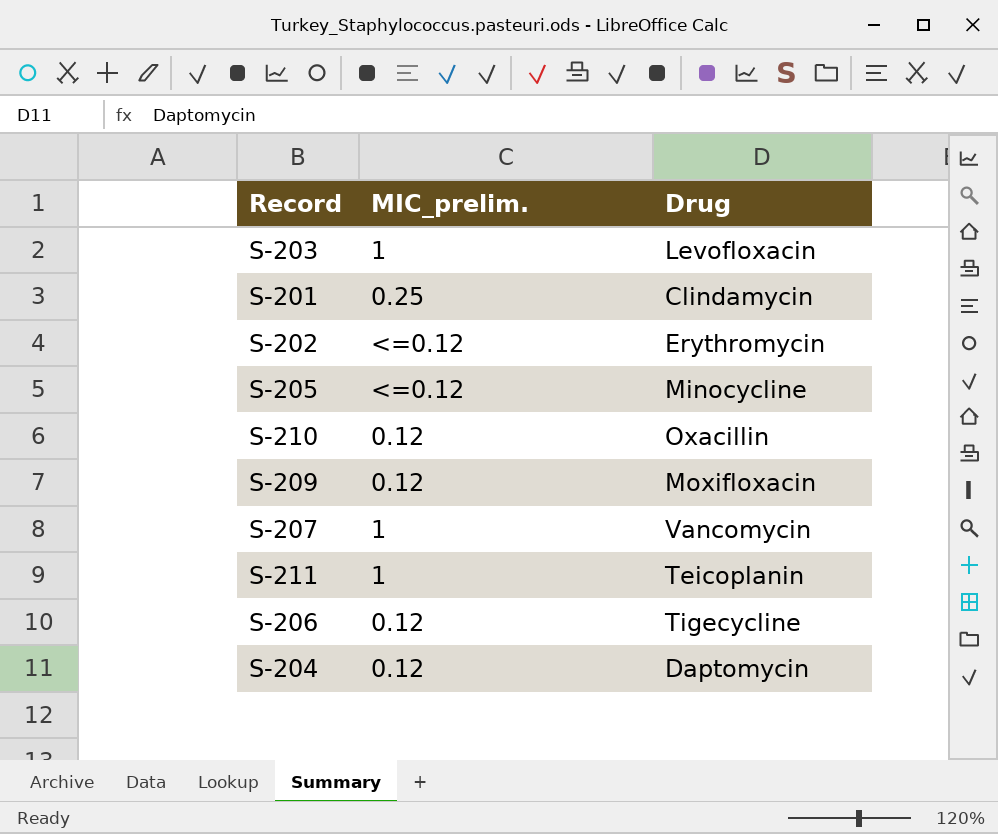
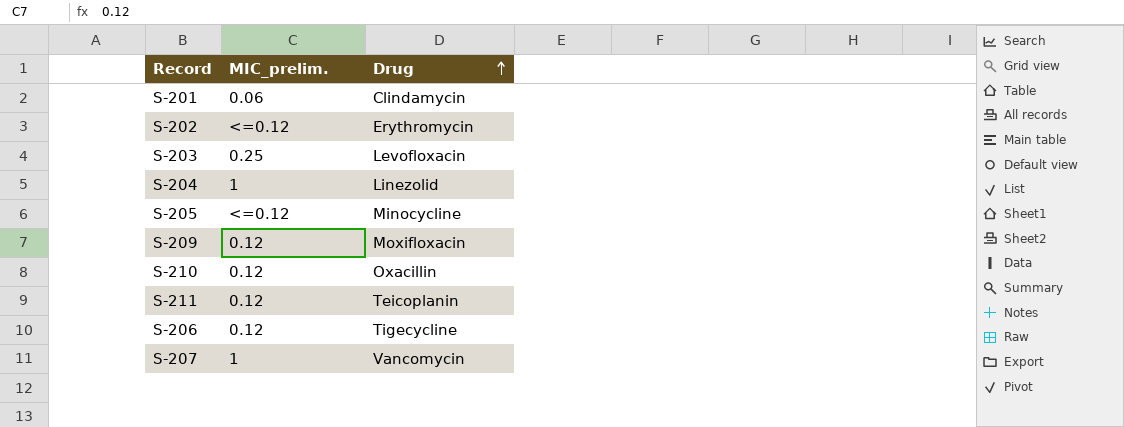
row order: none -> Drug ascending
S-201 | MIC_prelim.: 0.25 -> 0.06
S-203 | MIC_prelim.: 1 -> 0.25
S-204 | MIC_prelim.: 0.12 -> 1
S-204 | Drug: Daptomycin -> Linezolid
S-211 | MIC_prelim.: 1 -> 0.12

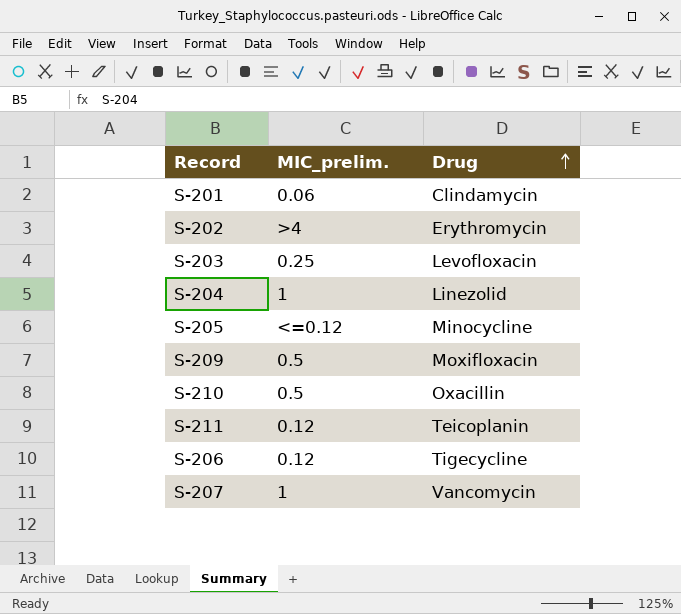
S-202 | MIC_prelim.: <=0.12 -> >4
S-209 | MIC_prelim.: 0.12 -> 0.5
S-210 | MIC_prelim.: 0.12 -> 0.5

